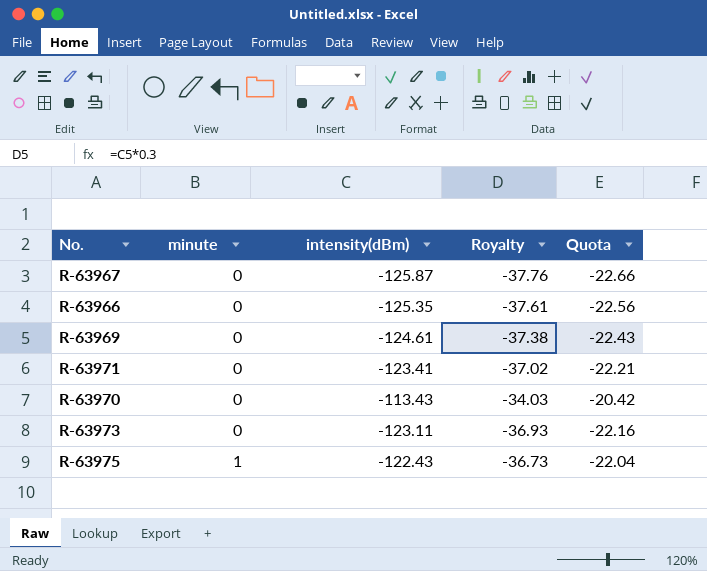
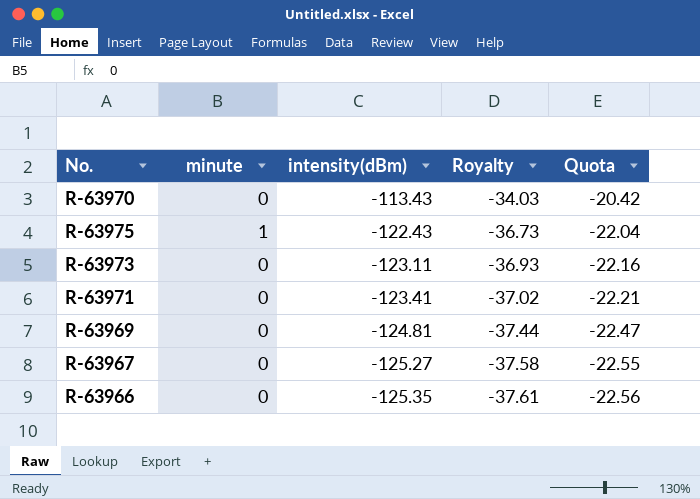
row order: minute ascending -> intensity(dBm) descending
R-63969 | intensity(dBm): -124.61 -> -124.81
R-63969 | Royalty: -37.38 -> -37.44
R-63969 | Quota: -22.43 -> -22.47
R-63967 | intensity(dBm): -125.87 -> -125.27
R-63967 | Royalty: -37.76 -> -37.58
R-63967 | Quota: -22.66 -> -22.55

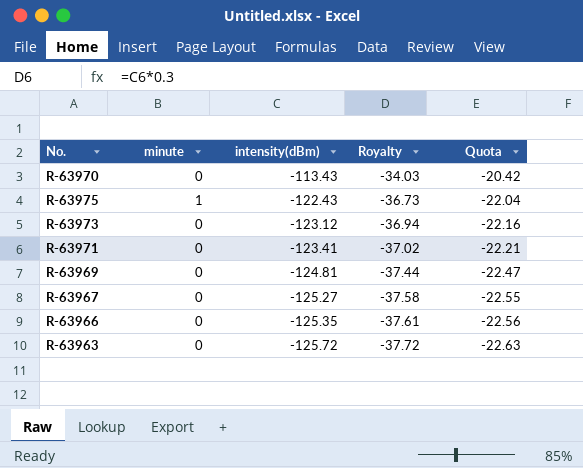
R-63973 | intensity(dBm): -123.11 -> -123.12
R-63973 | Royalty: -36.93 -> -36.94
row R-63963: none -> 0 | -125.72 | -37.72 | -22.63

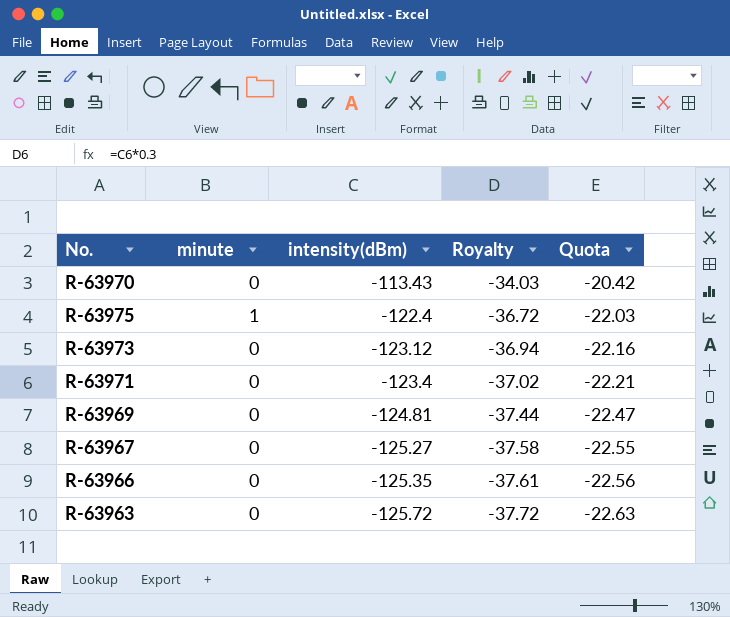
R-63975 | intensity(dBm): -122.43 -> -122.4
R-63975 | Royalty: -36.73 -> -36.72
R-63975 | Quota: -22.04 -> -22.03
R-63971 | intensity(dBm): -123.41 -> -123.4

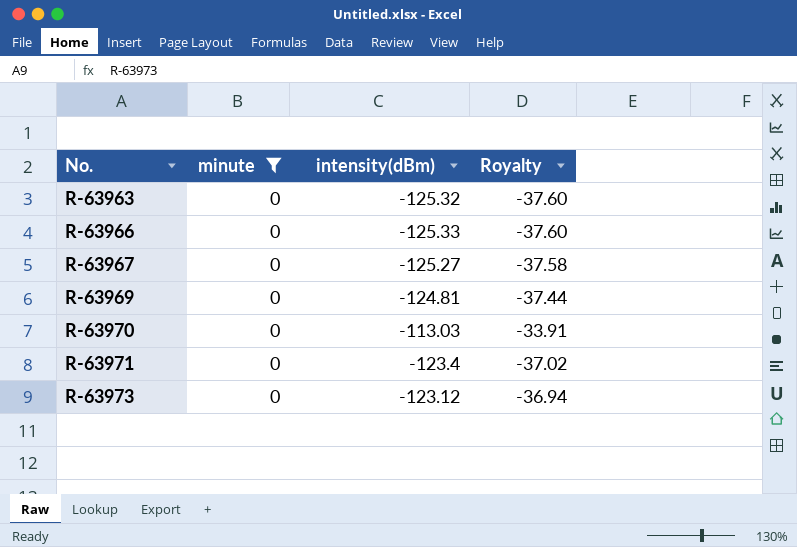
filter: none -> minute = 0
row order: intensity(dBm) descending -> No. ascending
column Quota | formula: [intensity(dBm)] * 0.18 -> none
R-63963 | intensity(dBm): -125.72 -> -125.32
R-63963 | Royalty: -37.72 -> -37.60
R-63966 | intensity(dBm): -125.35 -> -125.33
R-63966 | Royalty: -37.61 -> -37.60
R-63970 | intensity(dBm): -113.43 -> -113.03
R-63970 | Royalty: -34.03 -> -33.91

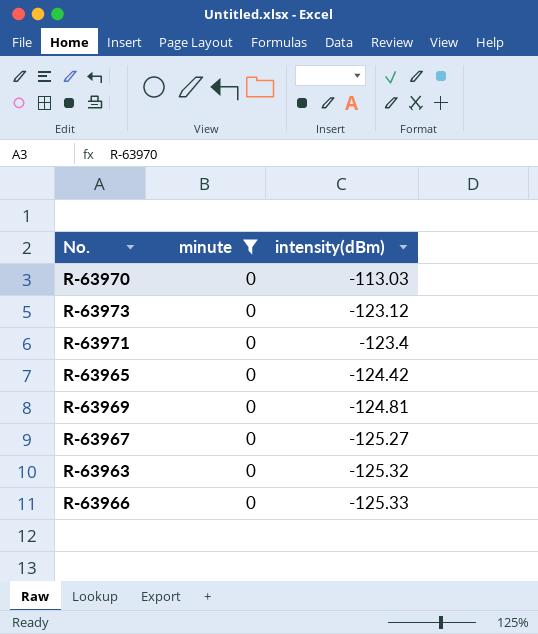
row order: No. ascending -> intensity(dBm) descending
column Royalty | formula: [intensity(dBm)] * 0.3 -> none
row R-63965: none -> 0 | -124.42

